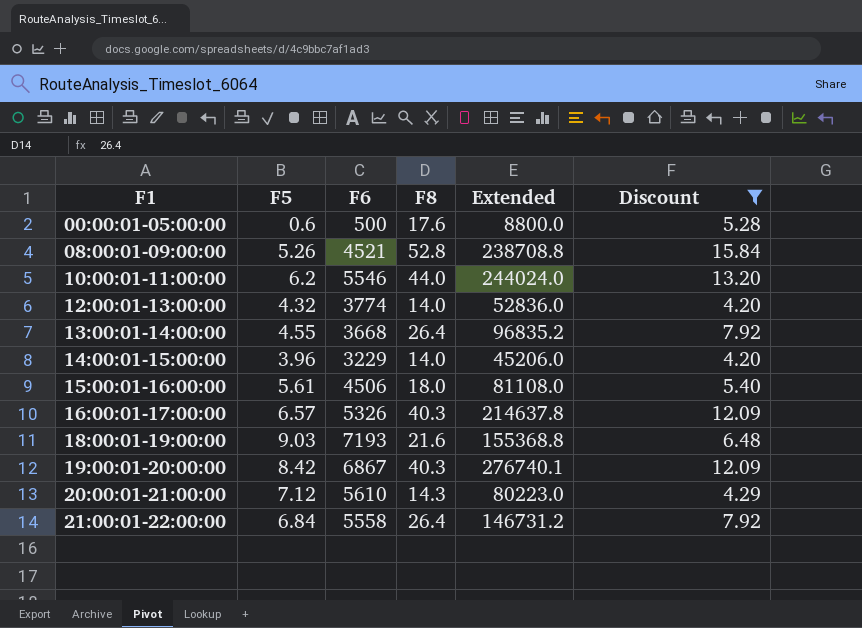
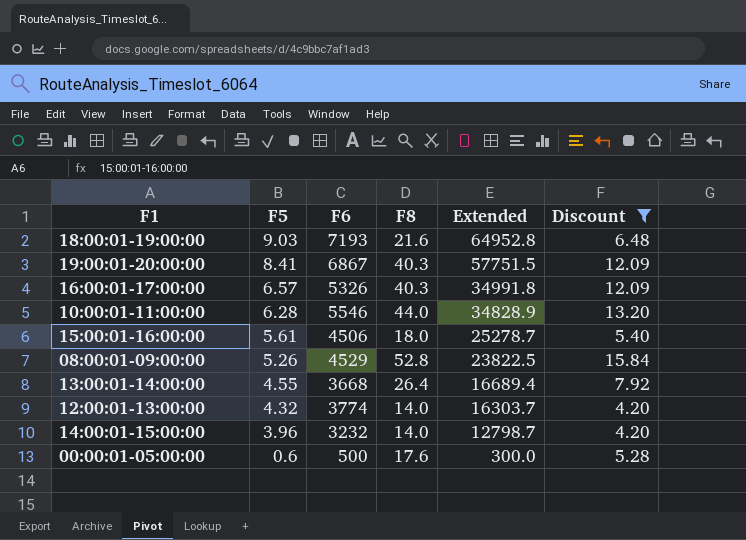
row order: F1 ascending -> F5 descending
column Extended | formula: [F6] * [F8] -> [F5] * [F6]
row 20:00:01-21:00:00: 7.12 | 5610 | 14.3 | 80223.0 | 4.29 -> none
row 21:00:01-22:00:00: 6.84 | 5558 | 26.4 | 146731.2 | 7.92 -> none
19:00:01-20:00:00 | F5: 8.42 -> 8.41
10:00:01-11:00:00 | F5: 6.2 -> 6.28
08:00:01-09:00:00 | F6: 4521 -> 4529
14:00:01-15:00:00 | F6: 3229 -> 3232

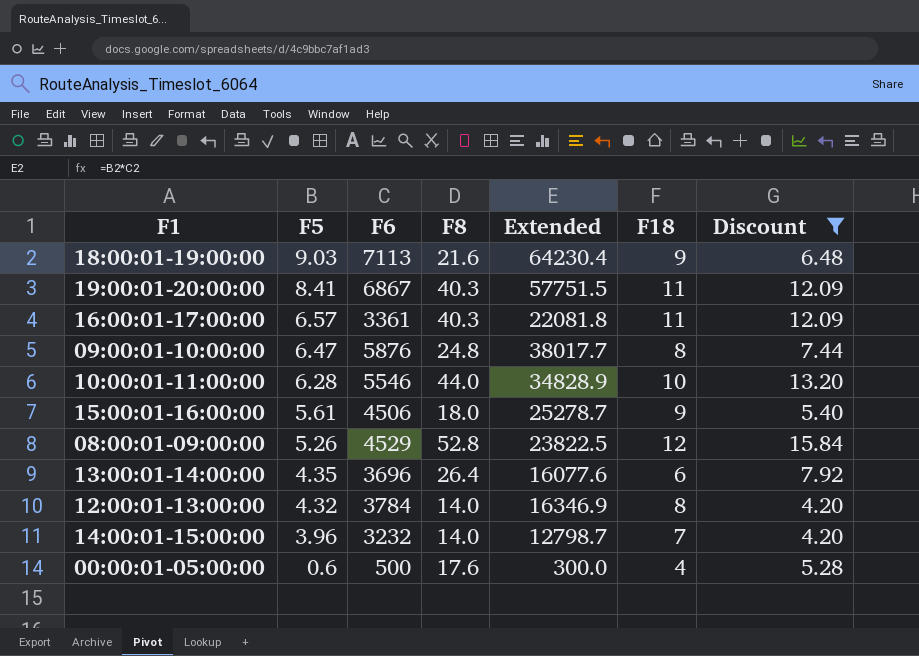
column F18 | position: none -> 6
18:00:01-19:00:00 | F6: 7193 -> 7113
18:00:01-19:00:00 | Extended: 64952.8 -> 64230.4
16:00:01-17:00:00 | F6: 5326 -> 3361
16:00:01-17:00:00 | Extended: 34991.8 -> 22081.8
row 09:00:01-10:00:00: none -> 6.47 | 5876 | 24.8 | 38017.7 | 8 | 7.44
13:00:01-14:00:00 | F5: 4.55 -> 4.35
13:00:01-14:00:00 | F6: 3668 -> 3696
13:00:01-14:00:00 | Extended: 16689.4 -> 16077.6
12:00:01-13:00:00 | F6: 3774 -> 3784
12:00:01-13:00:00 | Extended: 16303.7 -> 16346.9

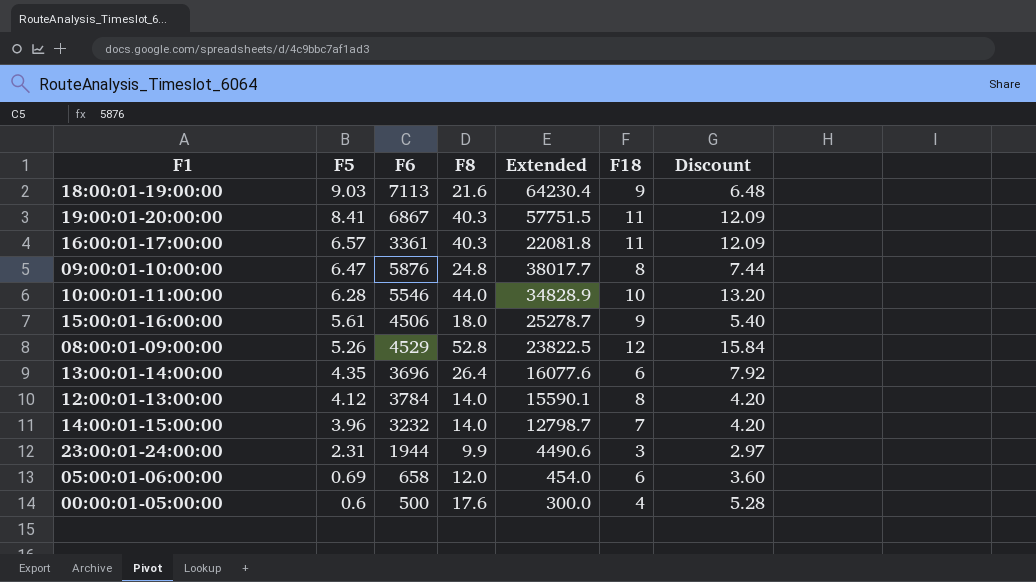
filter: Discount >= 4.20 -> none
12:00:01-13:00:00 | F5: 4.32 -> 4.12
12:00:01-13:00:00 | Extended: 16346.9 -> 15590.1

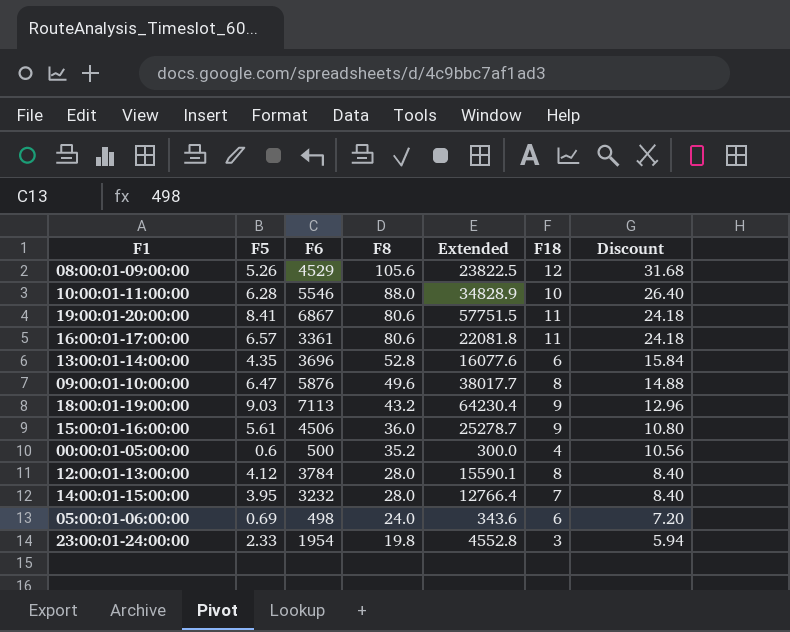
row order: F5 descending -> F8 descending
08:00:01-09:00:00 | F8: 52.8 -> 105.6
08:00:01-09:00:00 | Discount: 15.84 -> 31.68
10:00:01-11:00:00 | F8: 44.0 -> 88.0
10:00:01-11:00:00 | Discount: 13.20 -> 26.40
19:00:01-20:00:00 | F8: 40.3 -> 80.6
19:00:01-20:00:00 | Discount: 12.09 -> 24.18
16:00:01-17:00:00 | F8: 40.3 -> 80.6
16:00:01-17:00:00 | Discount: 12.09 -> 24.18
13:00:01-14:00:00 | F8: 26.4 -> 52.8
13:00:01-14:00:00 | Discount: 7.92 -> 15.84
09:00:01-10:00:00 | F8: 24.8 -> 49.6
09:00:01-10:00:00 | Discount: 7.44 -> 14.88
18:00:01-19:00:00 | F8: 21.6 -> 43.2
18:00:01-19:00:00 | Discount: 6.48 -> 12.96
15:00:01-16:00:00 | F8: 18.0 -> 36.0
15:00:01-16:00:00 | Discount: 5.40 -> 10.80
00:00:01-05:00:00 | F8: 17.6 -> 35.2
00:00:01-05:00:00 | Discount: 5.28 -> 10.56
12:00:01-13:00:00 | F8: 14.0 -> 28.0
12:00:01-13:00:00 | Discount: 4.20 -> 8.40
14:00:01-15:00:00 | F5: 3.96 -> 3.95
14:00:01-15:00:00 | F8: 14.0 -> 28.0
14:00:01-15:00:00 | Extended: 12798.7 -> 12766.4
14:00:01-15:00:00 | Discount: 4.20 -> 8.40
05:00:01-06:00:00 | F6: 658 -> 498
05:00:01-06:00:00 | F8: 12.0 -> 24.0
05:00:01-06:00:00 | Extended: 454.0 -> 343.6
05:00:01-06:00:00 | Discount: 3.60 -> 7.20
23:00:01-24:00:00 | F5: 2.31 -> 2.33
23:00:01-24:00:00 | F6: 1944 -> 1954
23:00:01-24:00:00 | F8: 9.9 -> 19.8
23:00:01-24:00:00 | Extended: 4490.6 -> 4552.8
23:00:01-24:00:00 | Discount: 2.97 -> 5.94

